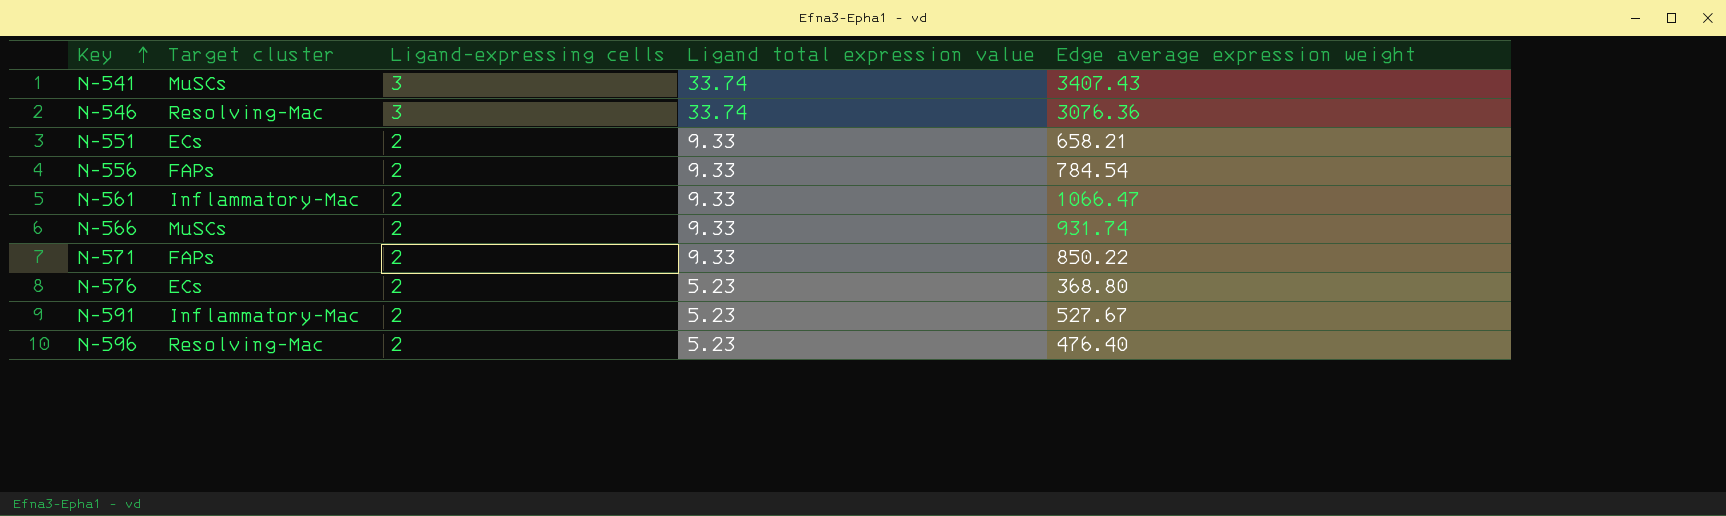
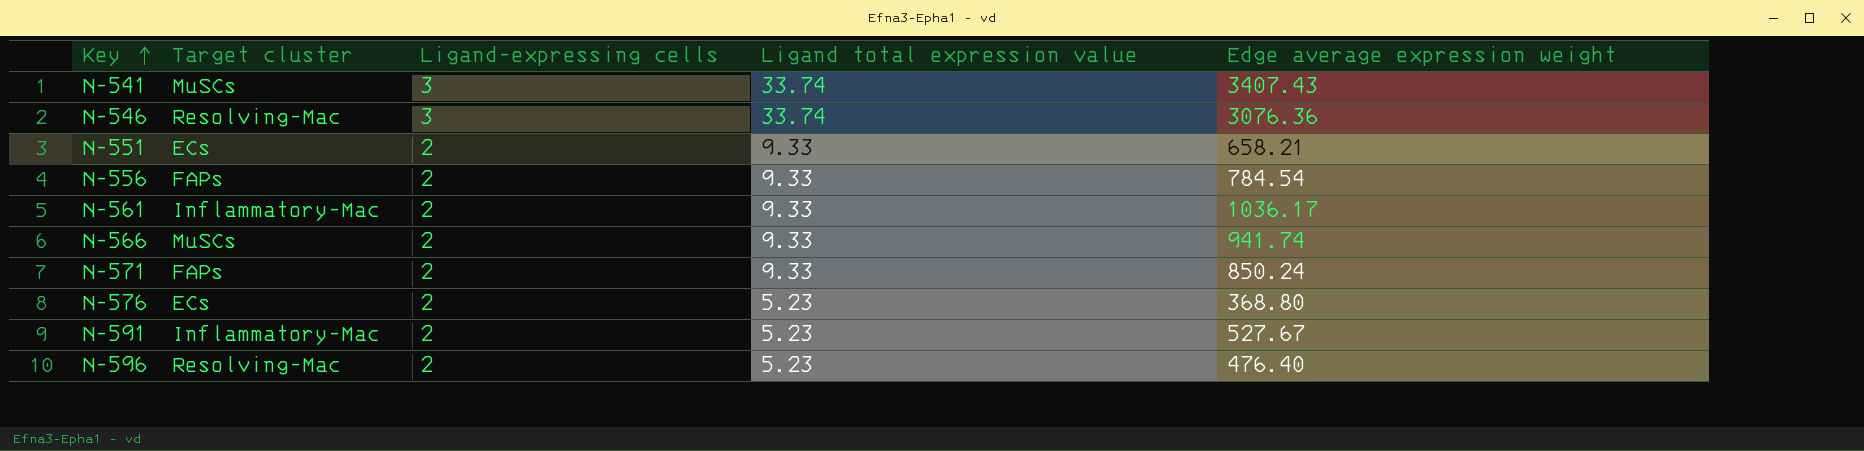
N-561 | Edge average expression weight: 1066.47 -> 1036.17
N-566 | Edge average expression weight: 931.74 -> 941.74
N-571 | Edge average expression weight: 850.22 -> 850.24

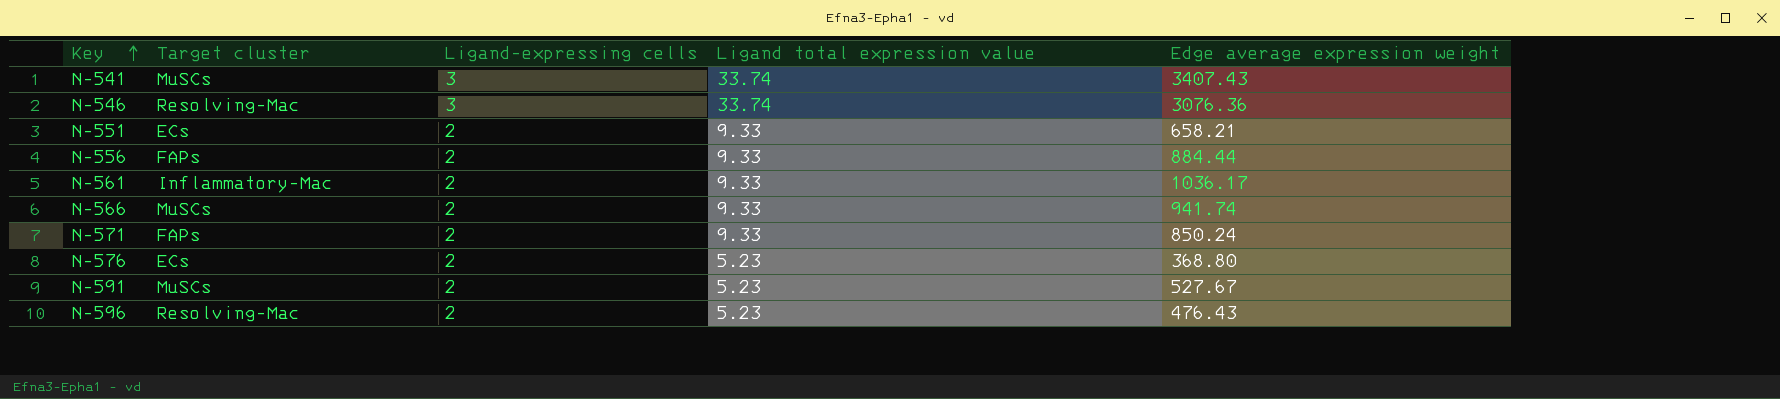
N-556 | Edge average expression weight: 784.54 -> 884.44
N-591 | Target cluster: Inflammatory-Mac -> MuSCs
N-596 | Edge average expression weight: 476.40 -> 476.43

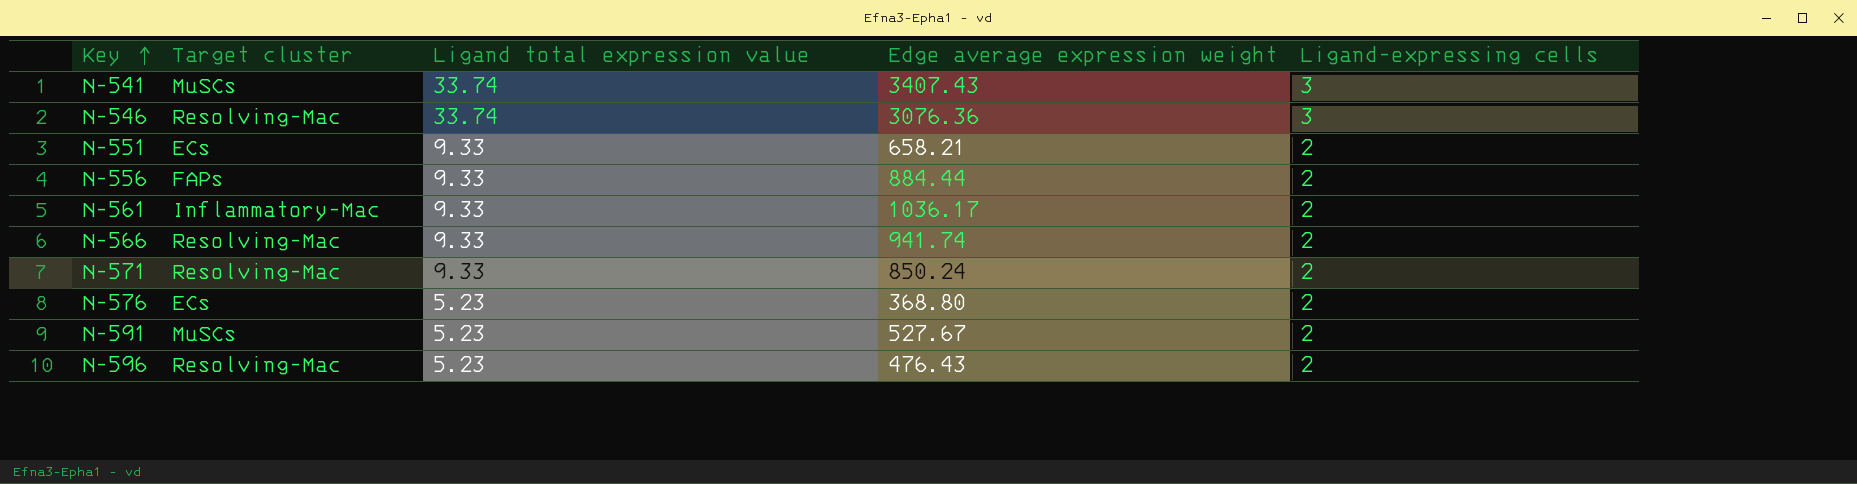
column Ligand-expressing cells | position: 3 -> 5
N-566 | Target cluster: MuSCs -> Resolving-Mac
N-571 | Target cluster: FAPs -> Resolving-Mac

